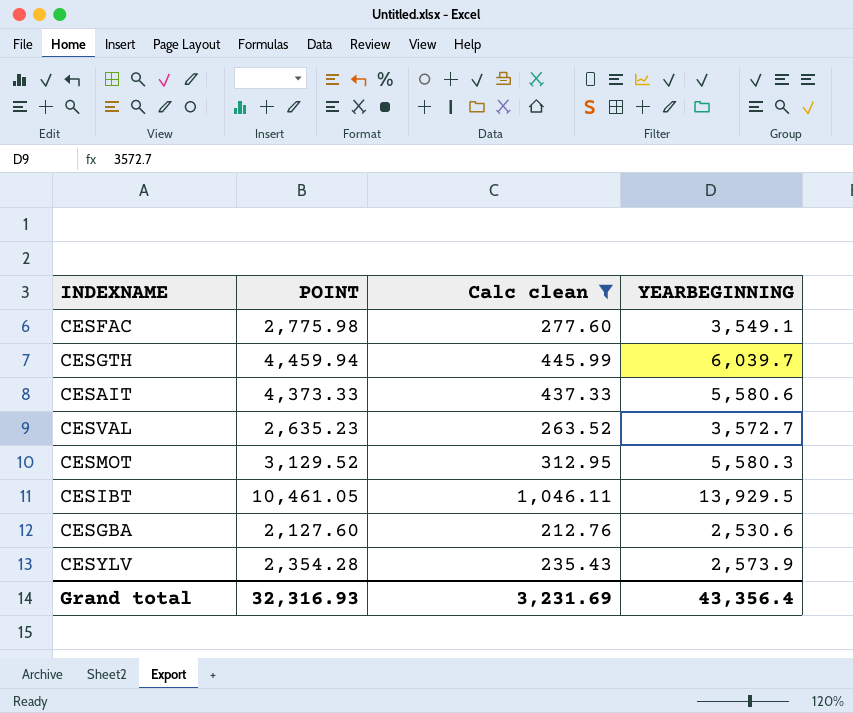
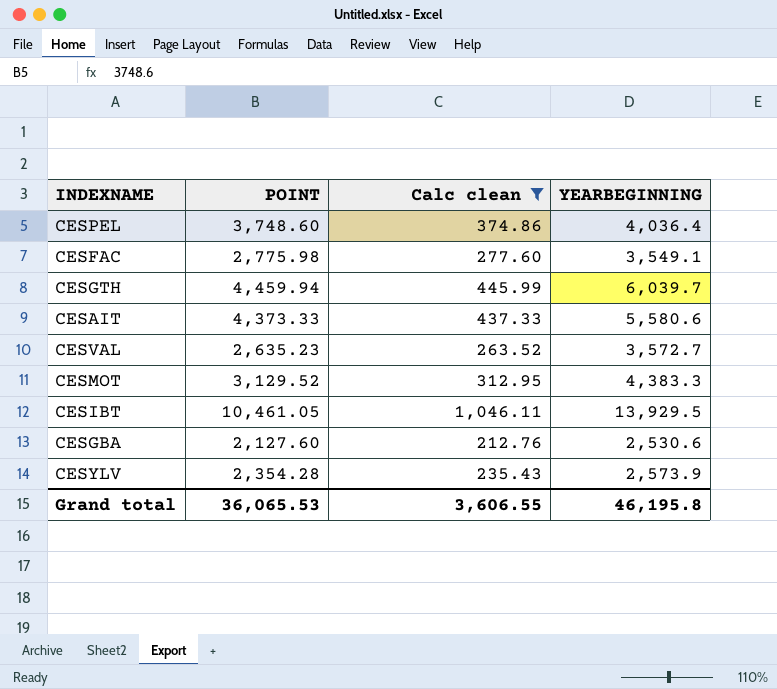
row CESPEL: none -> 3,748.60 | 374.86 | 4,036.4
CESMOT | YEARBEGINNING: 5,580.3 -> 4,383.3
Grand total | POINT: 32,316.93 -> 36,065.53
Grand total | Calc clean: 3,231.69 -> 3,606.55
Grand total | YEARBEGINNING: 43,356.4 -> 46,195.8

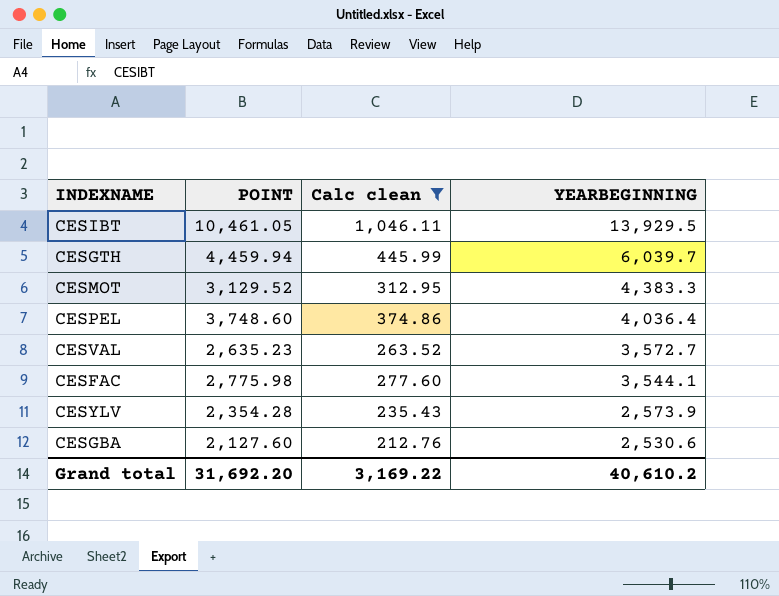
row order: none -> YEARBEGINNING descending
row CESAIT: 4,373.33 | 437.33 | 5,580.6 -> none
CESFAC | YEARBEGINNING: 3,549.1 -> 3,544.1
Grand total | POINT: 36,065.53 -> 31,692.20
Grand total | Calc clean: 3,606.55 -> 3,169.22
Grand total | YEARBEGINNING: 46,195.8 -> 40,610.2

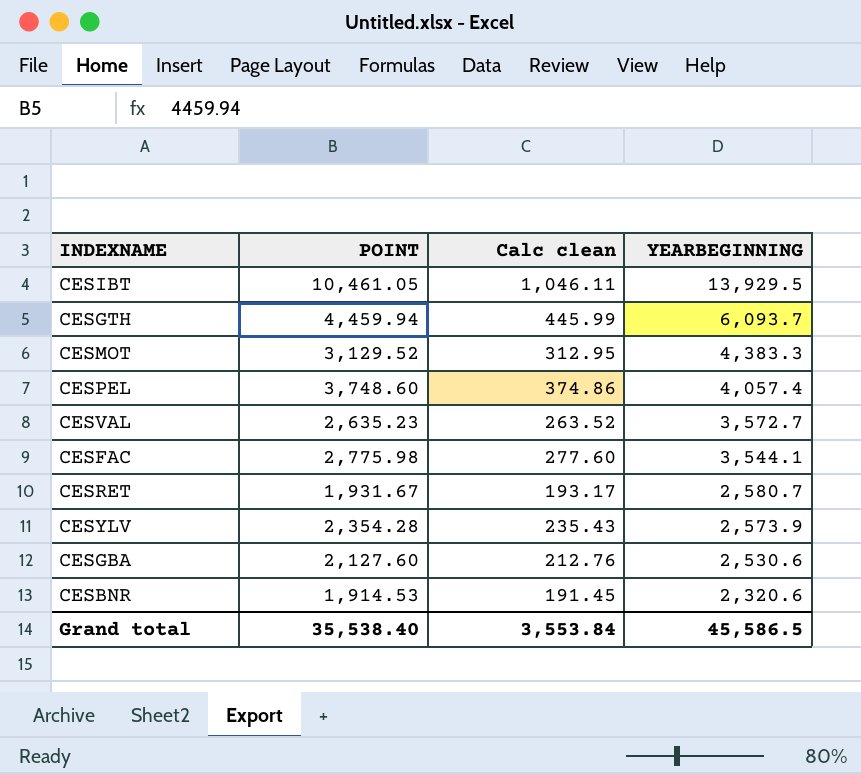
filter: Calc clean >= 212.76 -> none
CESGTH | YEARBEGINNING: 6,039.7 -> 6,093.7
CESPEL | YEARBEGINNING: 4,036.4 -> 4,057.4
Grand total | POINT: 31,692.20 -> 35,538.40
Grand total | Calc clean: 3,169.22 -> 3,553.84
Grand total | YEARBEGINNING: 40,610.2 -> 45,586.5

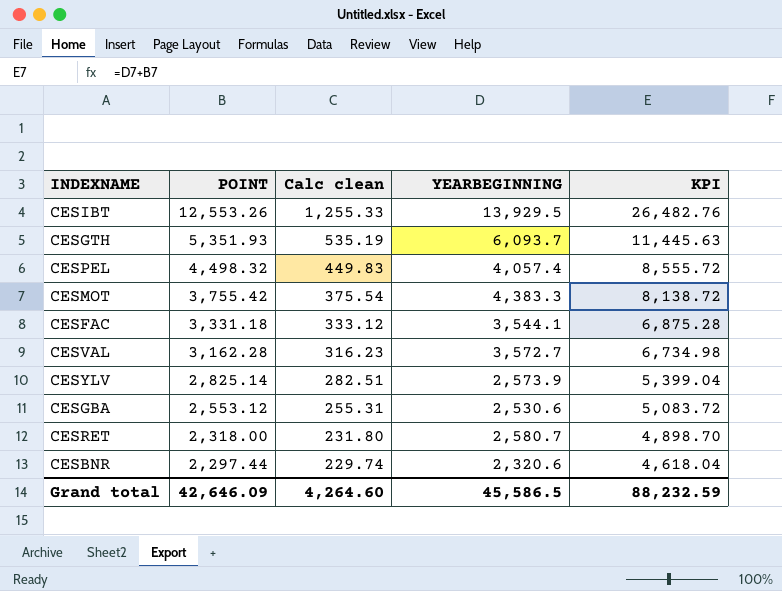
row order: YEARBEGINNING descending -> POINT descending
column KPI | formula: none -> [POINT] + [YEARBEGINNING]
CESIBT | POINT: 10,461.05 -> 12,553.26
CESIBT | Calc clean: 1,046.11 -> 1,255.33
CESGTH | POINT: 4,459.94 -> 5,351.93
CESGTH | Calc clean: 445.99 -> 535.19
CESPEL | POINT: 3,748.60 -> 4,498.32
CESPEL | Calc clean: 374.86 -> 449.83
CESMOT | POINT: 3,129.52 -> 3,755.42
CESMOT | Calc clean: 312.95 -> 375.54
CESFAC | POINT: 2,775.98 -> 3,331.18
CESFAC | Calc clean: 277.60 -> 333.12
CESVAL | POINT: 2,635.23 -> 3,162.28
CESVAL | Calc clean: 263.52 -> 316.23
CESYLV | POINT: 2,354.28 -> 2,825.14
CESYLV | Calc clean: 235.43 -> 282.51
CESGBA | POINT: 2,127.60 -> 2,553.12
CESGBA | Calc clean: 212.76 -> 255.31
CESRET | POINT: 1,931.67 -> 2,318.00
CESRET | Calc clean: 193.17 -> 231.80
CESBNR | POINT: 1,914.53 -> 2,297.44
CESBNR | Calc clean: 191.45 -> 229.74
Grand total | POINT: 35,538.40 -> 42,646.09
Grand total | Calc clean: 3,553.84 -> 4,264.60

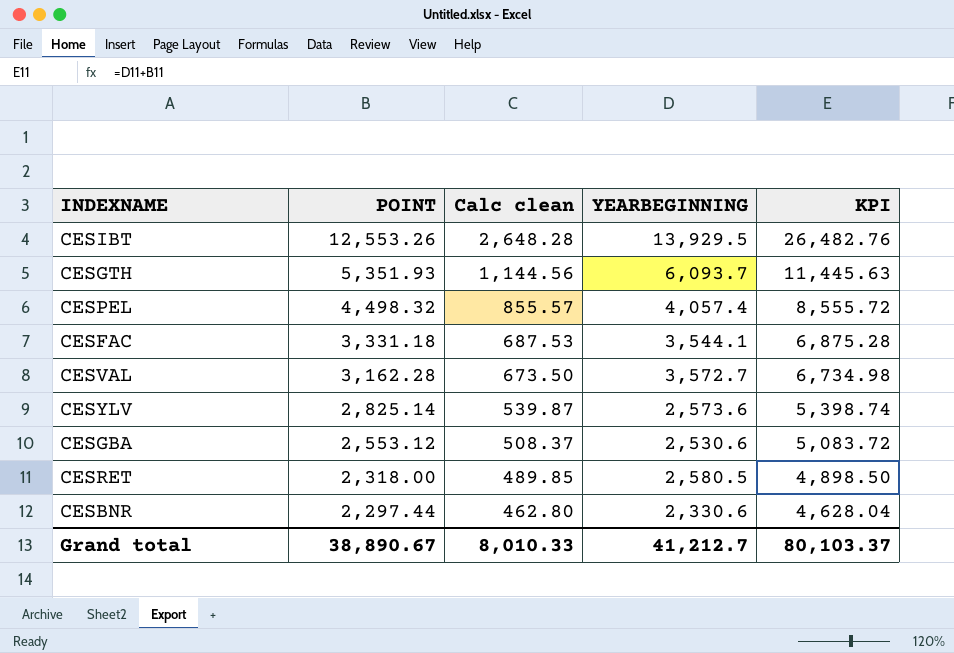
column Calc clean | formula: [POINT] * 0.1 -> [KPI] * 0.1
row CESMOT: 3,755.42 | 375.54 | 4,383.3 | 8,138.72 -> none
CESYLV | YEARBEGINNING: 2,573.9 -> 2,573.6
CESYLV | KPI: 5,399.04 -> 5,398.74
CESRET | YEARBEGINNING: 2,580.7 -> 2,580.5
CESRET | KPI: 4,898.70 -> 4,898.50
CESBNR | YEARBEGINNING: 2,320.6 -> 2,330.6
CESBNR | KPI: 4,618.04 -> 4,628.04
Grand total | POINT: 42,646.09 -> 38,890.67
Grand total | Calc clean: 4,264.60 -> 8,010.33
Grand total | YEARBEGINNING: 45,586.5 -> 41,212.7
Grand total | KPI: 88,232.59 -> 80,103.37

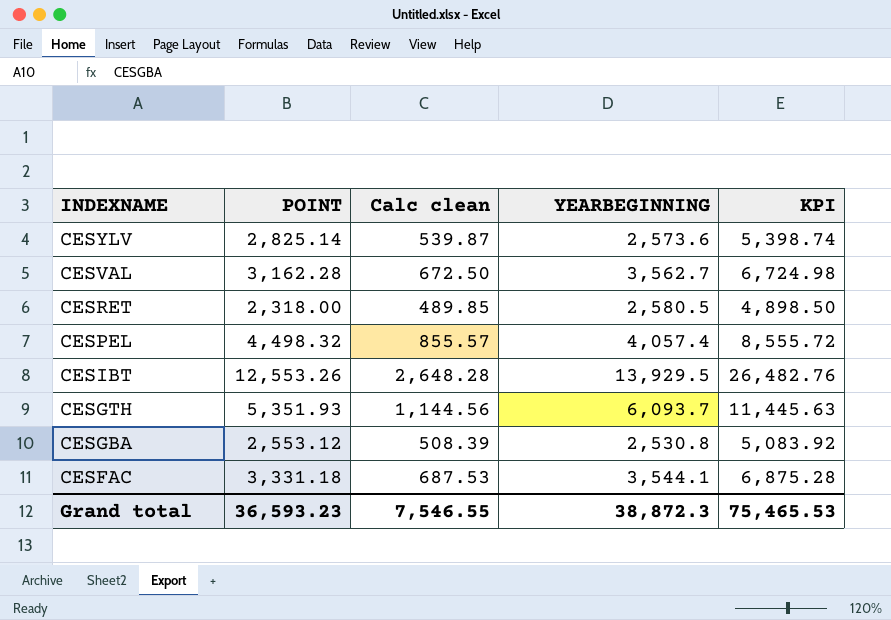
row order: POINT descending -> INDEXNAME descending
row CESBNR: 2,297.44 | 462.80 | 2,330.6 | 4,628.04 -> none
CESVAL | Calc clean: 673.50 -> 672.50
CESVAL | YEARBEGINNING: 3,572.7 -> 3,562.7
CESVAL | KPI: 6,734.98 -> 6,724.98
CESGBA | Calc clean: 508.37 -> 508.39
CESGBA | YEARBEGINNING: 2,530.6 -> 2,530.8
CESGBA | KPI: 5,083.72 -> 5,083.92
Grand total | POINT: 38,890.67 -> 36,593.23
Grand total | Calc clean: 8,010.33 -> 7,546.55
Grand total | YEARBEGINNING: 41,212.7 -> 38,872.3
Grand total | KPI: 80,103.37 -> 75,465.53

